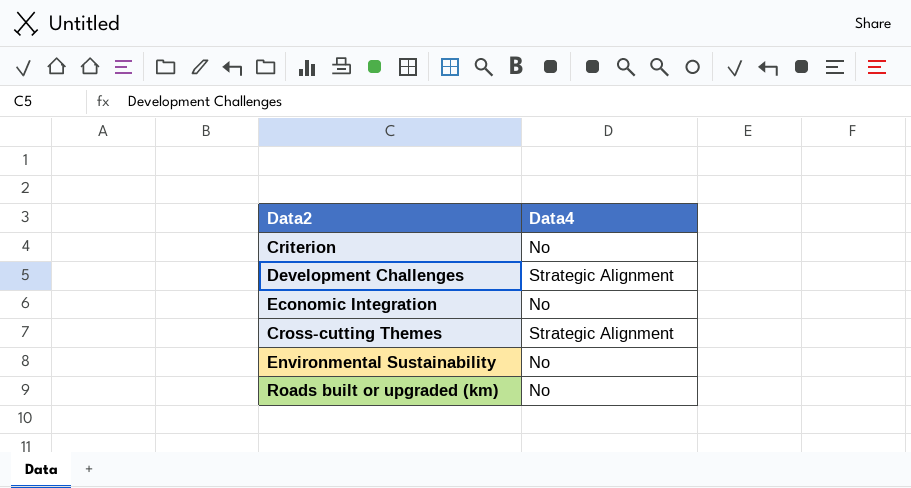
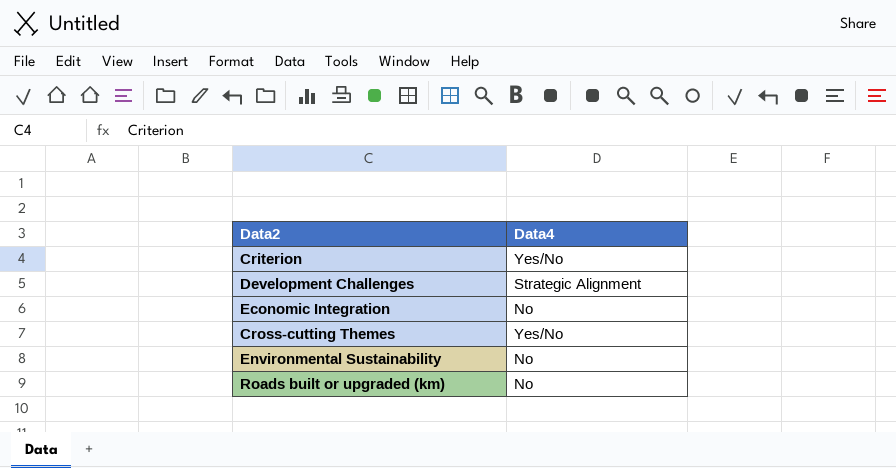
Criterion | Data4: No -> Yes/No
Cross-cutting Themes | Data4: Strategic Alignment -> Yes/No

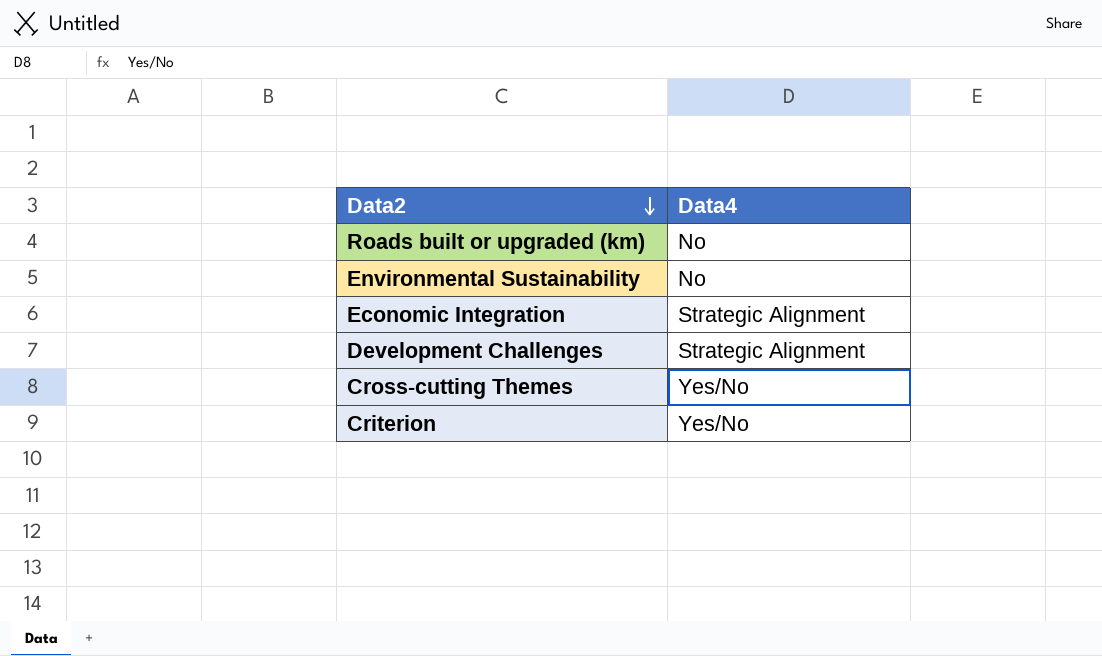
row order: none -> Data2 descending
Economic Integration | Data4: No -> Strategic Alignment

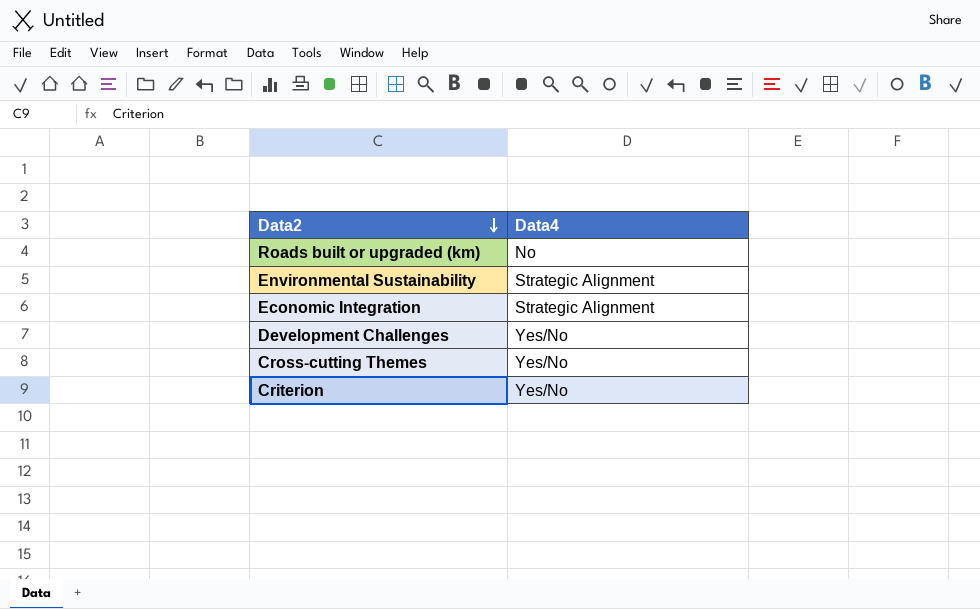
Environmental Sustainability | Data4: No -> Strategic Alignment
Development Challenges | Data4: Strategic Alignment -> Yes/No

